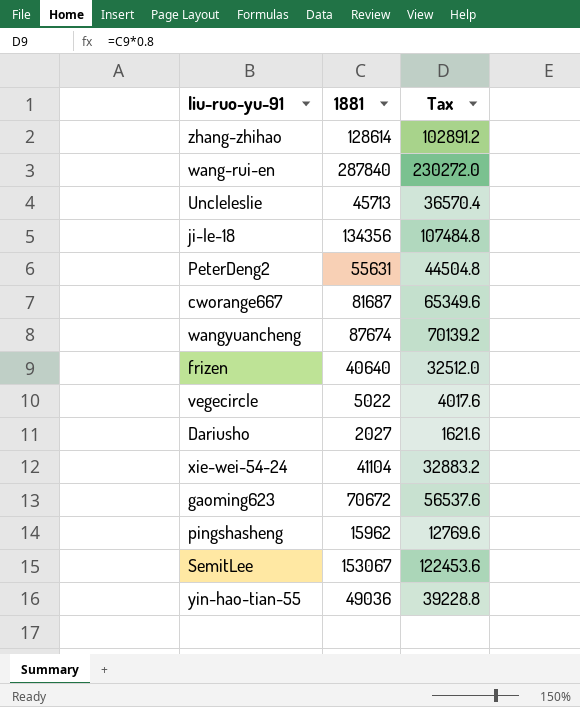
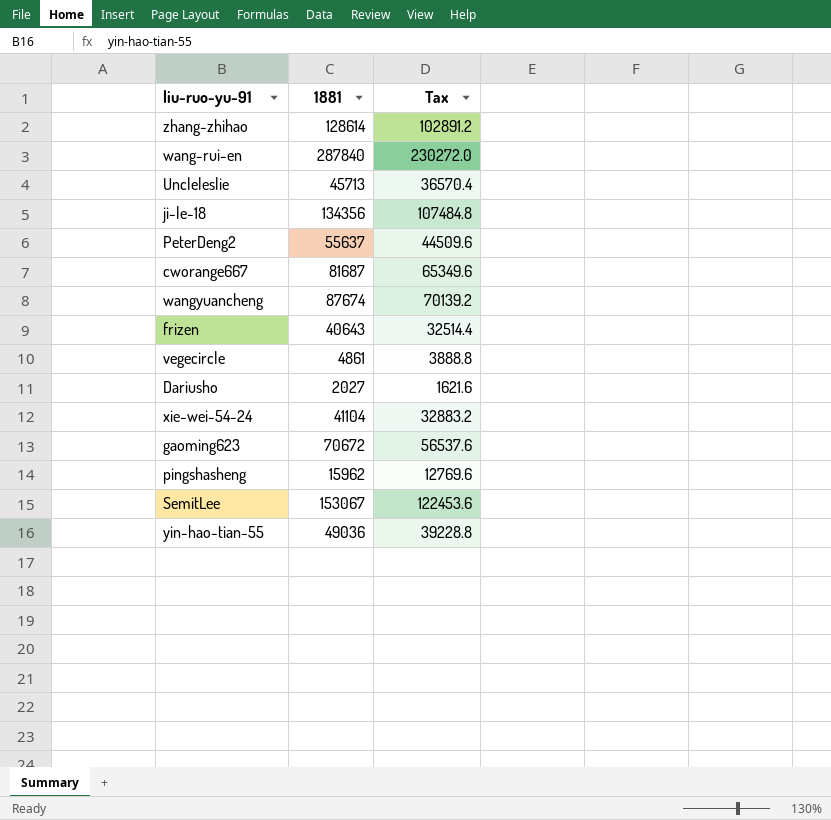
PeterDeng2 | 1881: 55631 -> 55637
PeterDeng2 | Tax: 44504.8 -> 44509.6
frizen | 1881: 40640 -> 40643
frizen | Tax: 32512.0 -> 32514.4
vegecircle | 1881: 5022 -> 4861
vegecircle | Tax: 4017.6 -> 3888.8

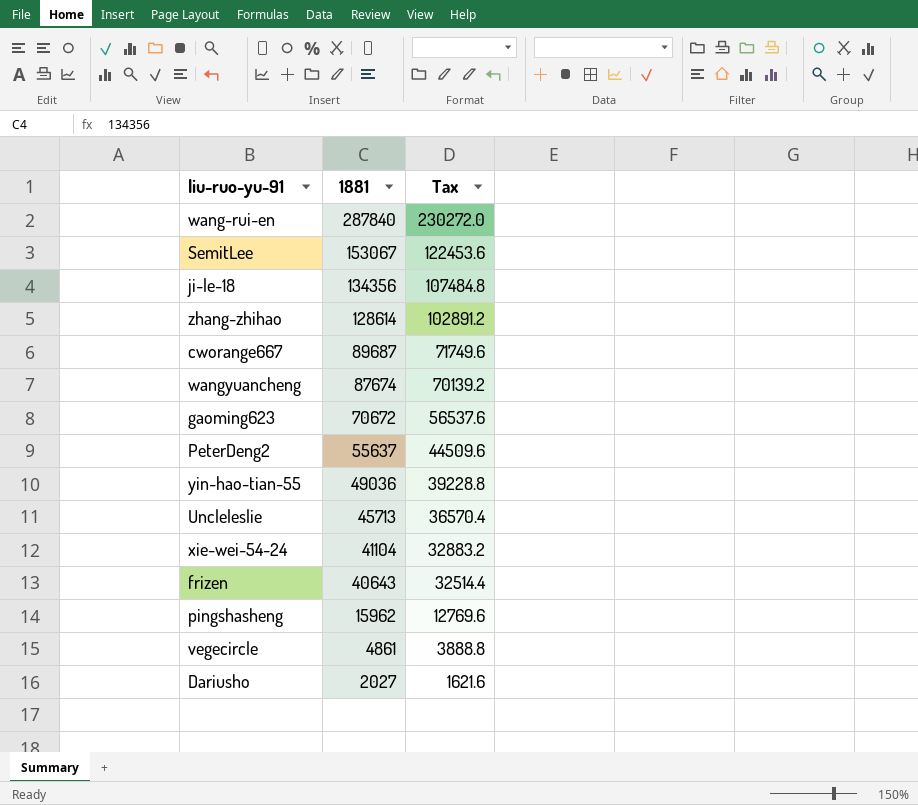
row order: none -> 1881 descending
cworange667 | 1881: 81687 -> 89687
cworange667 | Tax: 65349.6 -> 71749.6

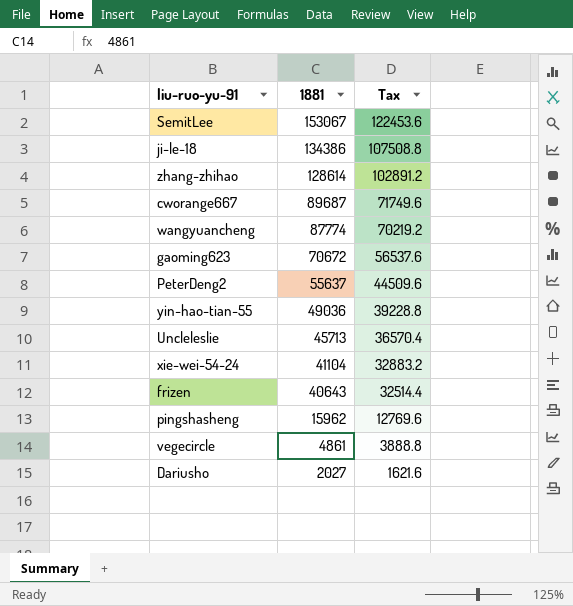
row wang-rui-en: 287840 | 230272.0 -> none
ji-le-18 | 1881: 134356 -> 134386
ji-le-18 | Tax: 107484.8 -> 107508.8
wangyuancheng | 1881: 87674 -> 87774
wangyuancheng | Tax: 70139.2 -> 70219.2

